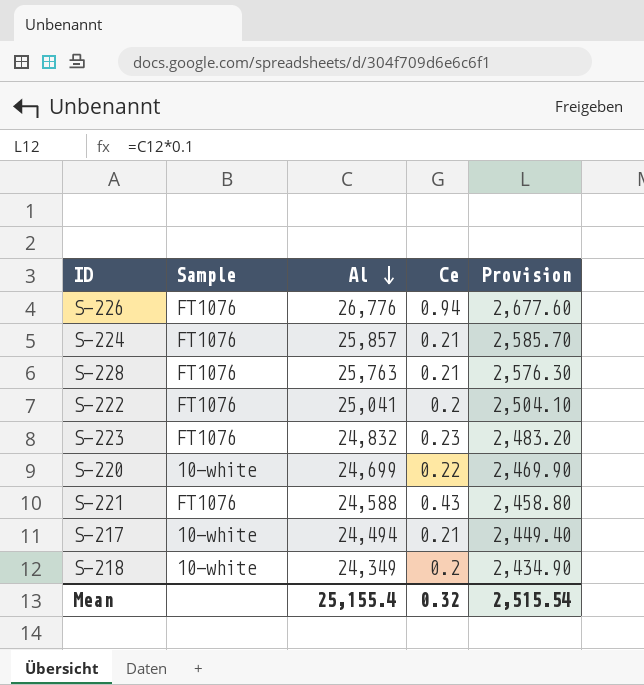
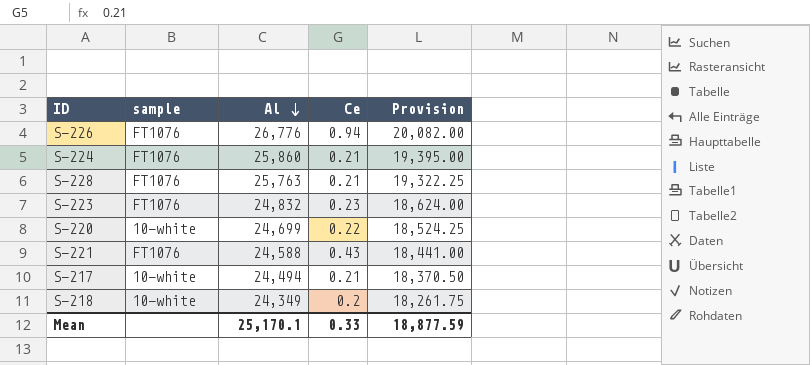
column name: Sample -> sample
column Provision | formula: [Al] * 0.1 -> [Al] * 0.75
row S-222: FT1076 | 25,041 | 0.2 | 2,504.10 -> none
S-224 | Al: 25,857 -> 25,860
Mean | Al: 25,155.4 -> 25,170.1
Mean | Ce: 0.32 -> 0.33
Mean | Provision: 2,515.54 -> 18,877.59

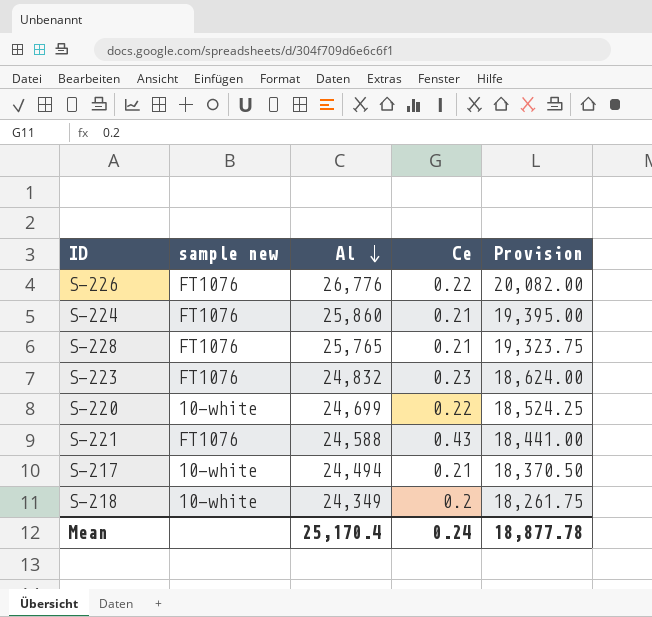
column name: sample -> sample new
S-226 | Ce: 0.94 -> 0.22
S-228 | Al: 25,763 -> 25,765
S-228 | Provision: 19,322.25 -> 19,323.75
Mean | Al: 25,170.1 -> 25,170.4
Mean | Ce: 0.33 -> 0.24
Mean | Provision: 18,877.59 -> 18,877.78

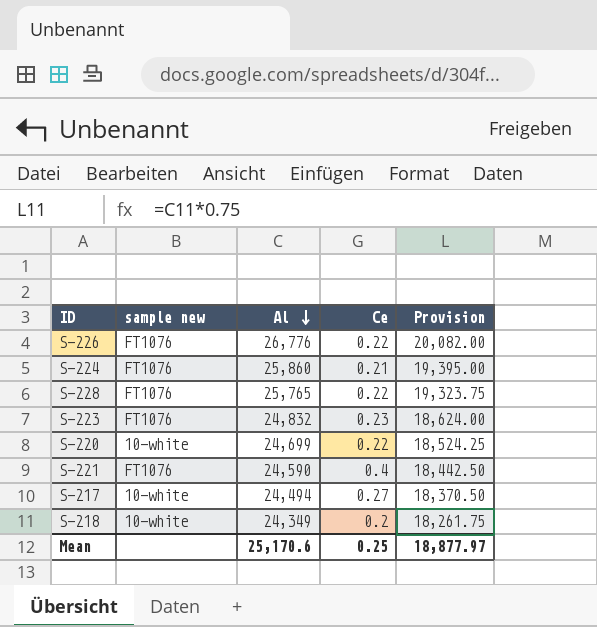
S-228 | Ce: 0.21 -> 0.22
S-221 | Al: 24,588 -> 24,590
S-221 | Ce: 0.43 -> 0.4
S-221 | Provision: 18,441.00 -> 18,442.50
S-217 | Ce: 0.21 -> 0.27
Mean | Al: 25,170.4 -> 25,170.6
Mean | Ce: 0.24 -> 0.25
Mean | Provision: 18,877.78 -> 18,877.97

